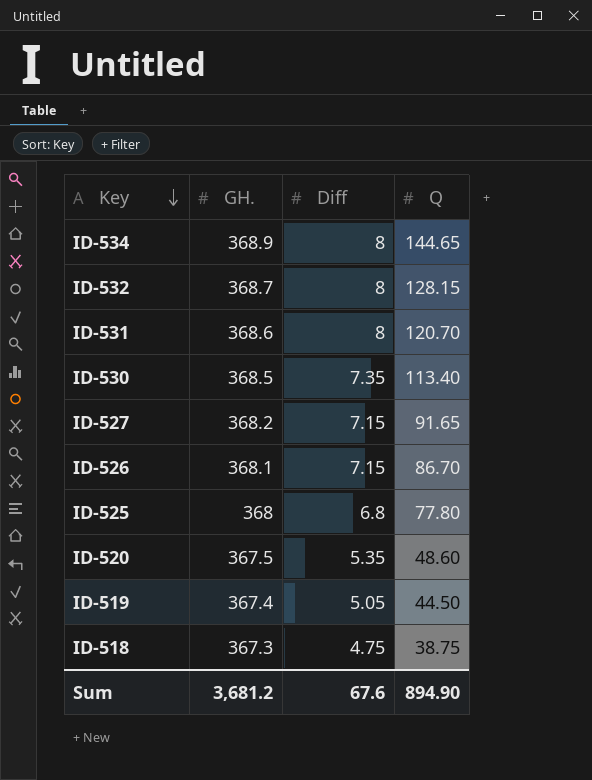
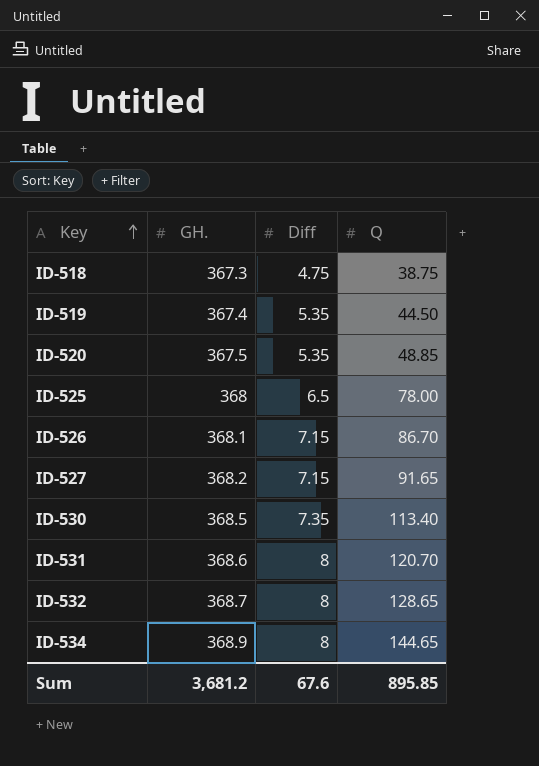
row order: Key descending -> Key ascending
ID-519 | Diff: 5.05 -> 5.35
ID-520 | Q: 48.60 -> 48.85
ID-525 | Diff: 6.8 -> 6.5
ID-525 | Q: 77.80 -> 78.00
ID-532 | Q: 128.15 -> 128.65
Sum | Q: 894.90 -> 895.85

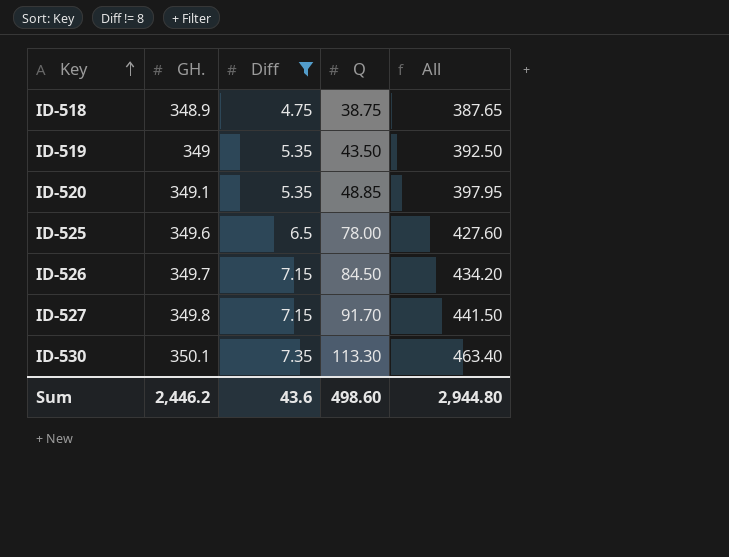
filter: none -> Diff != 8
column All | formula: none -> [GH.] + [Q]
ID-518 | GH.: 367.3 -> 348.9
ID-519 | GH.: 367.4 -> 349
ID-519 | Q: 44.50 -> 43.50
ID-520 | GH.: 367.5 -> 349.1
ID-525 | GH.: 368 -> 349.6
ID-526 | GH.: 368.1 -> 349.7
ID-526 | Q: 86.70 -> 84.50
ID-527 | GH.: 368.2 -> 349.8
ID-527 | Q: 91.65 -> 91.70
ID-530 | GH.: 368.5 -> 350.1
ID-530 | Q: 113.40 -> 113.30
Sum | GH.: 3,681.2 -> 2,446.2
Sum | Diff: 67.6 -> 43.6
Sum | Q: 895.85 -> 498.60

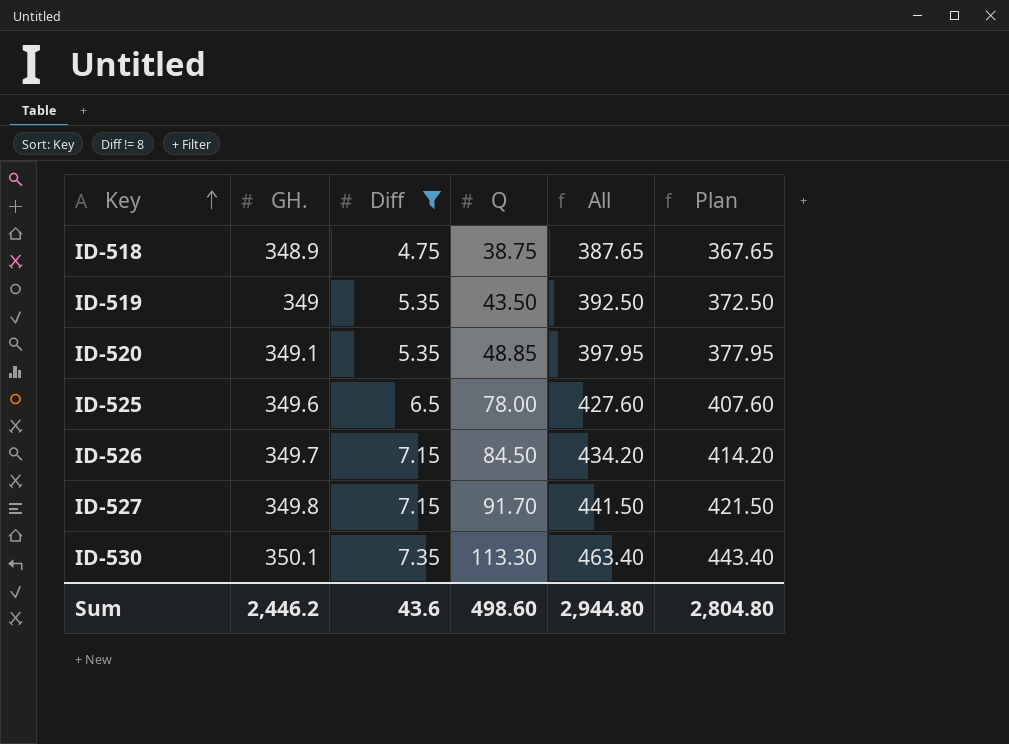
column Plan | formula: none -> [All] - 20

